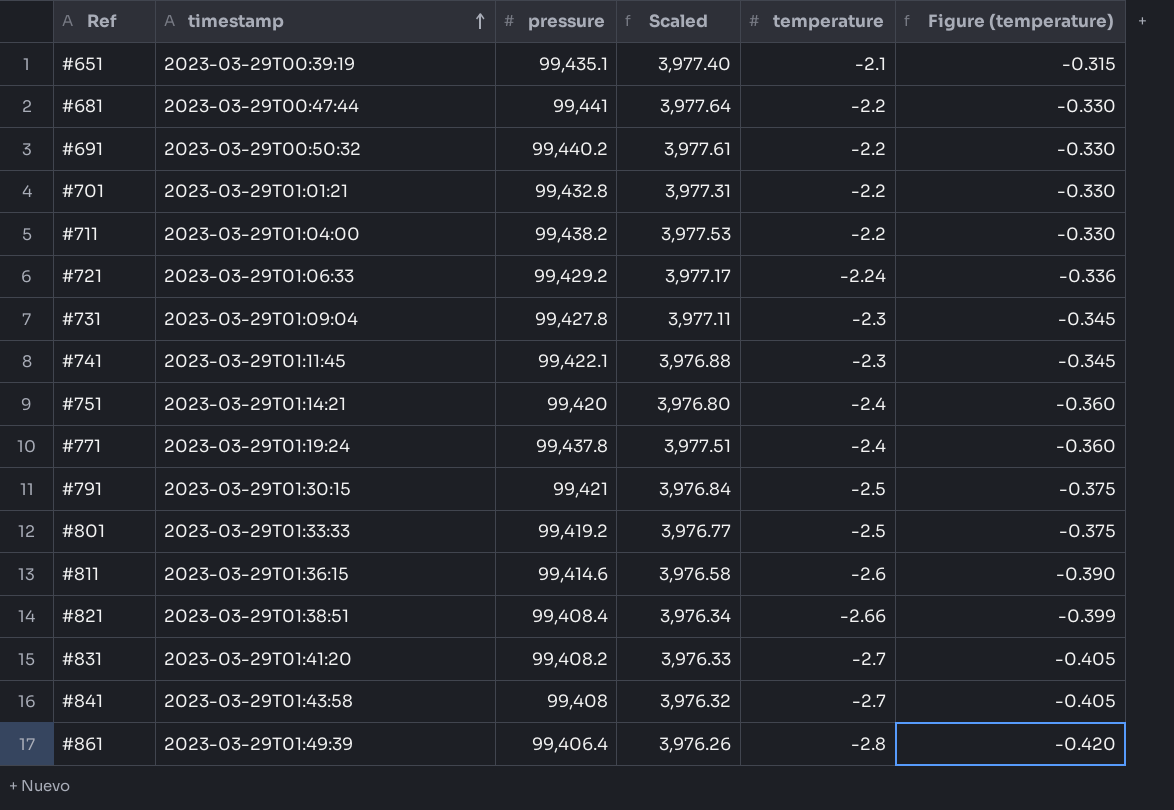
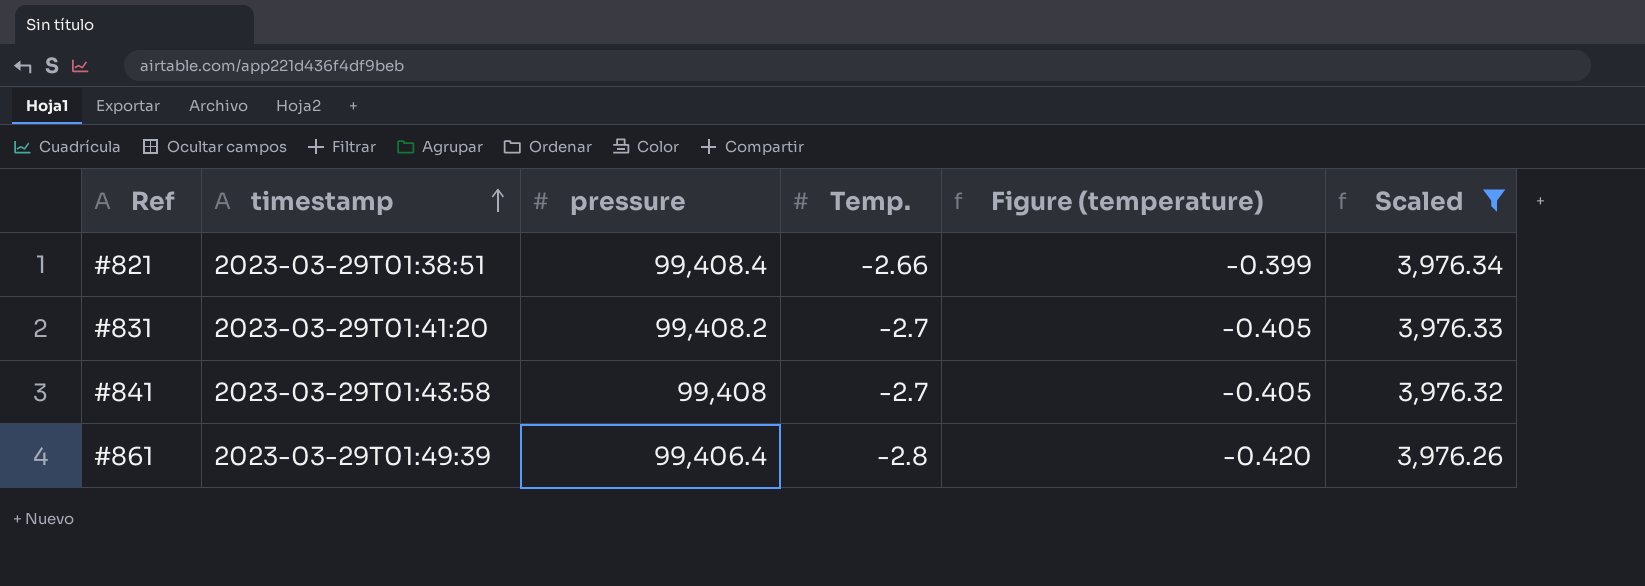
filter: none -> Scaled <= 3,976.34
column name: temperature -> Temp.
column Scaled | position: 4 -> 6

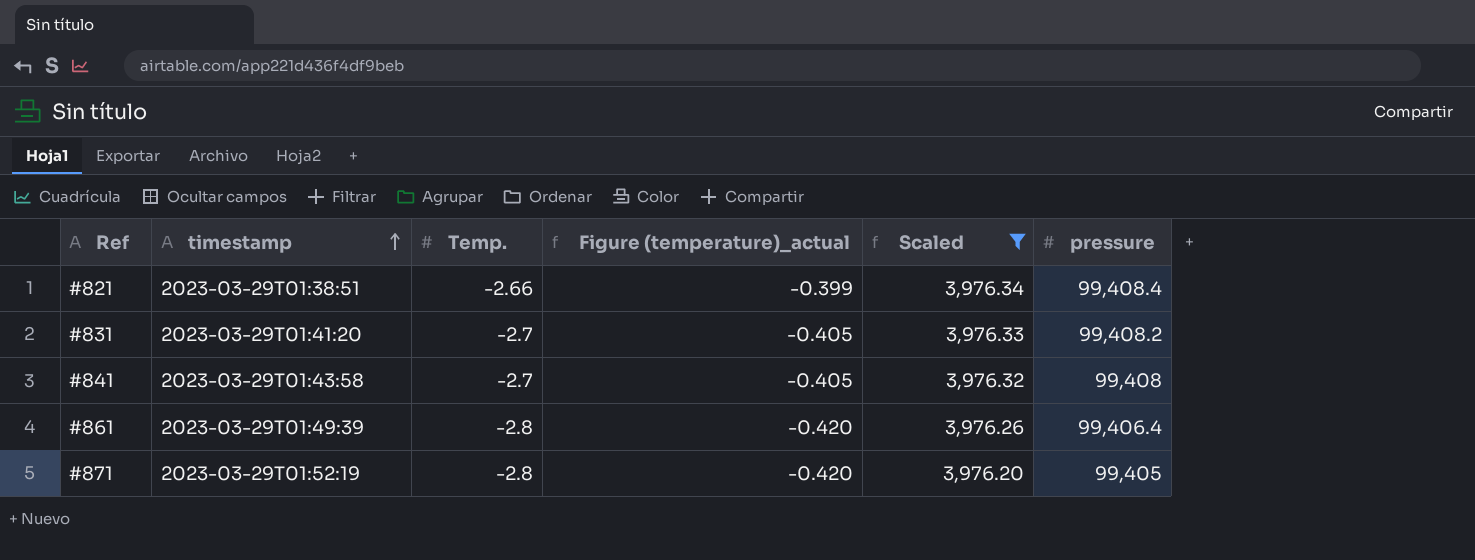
column name: Figure (temperature) -> Figure (temperature)_actual
column pressure | position: 3 -> 6
row #871: none -> 2023-03-29T01:52:19 | -2.8 | -0.420 | 3,976.20 | 99,405

